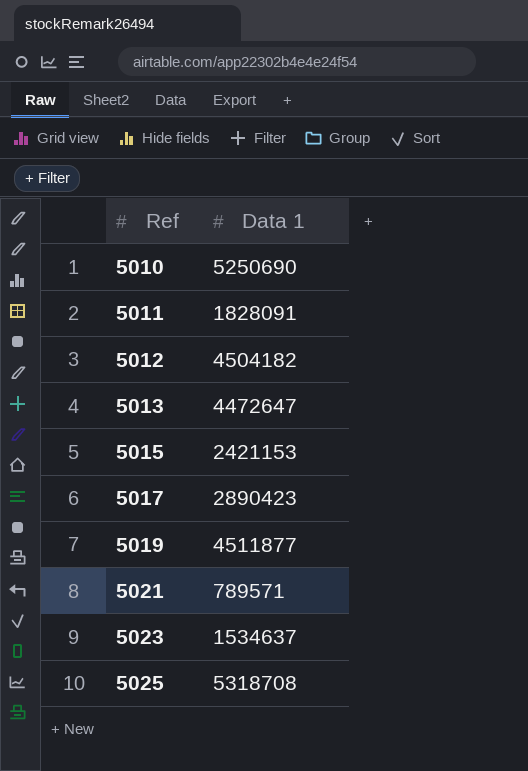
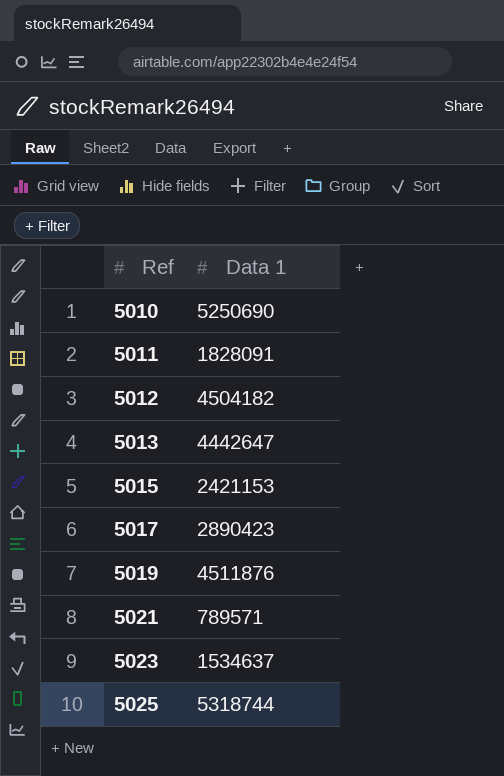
5013 | Data 1: 4472647 -> 4442647
5019 | Data 1: 4511877 -> 4511876
5025 | Data 1: 5318708 -> 5318744

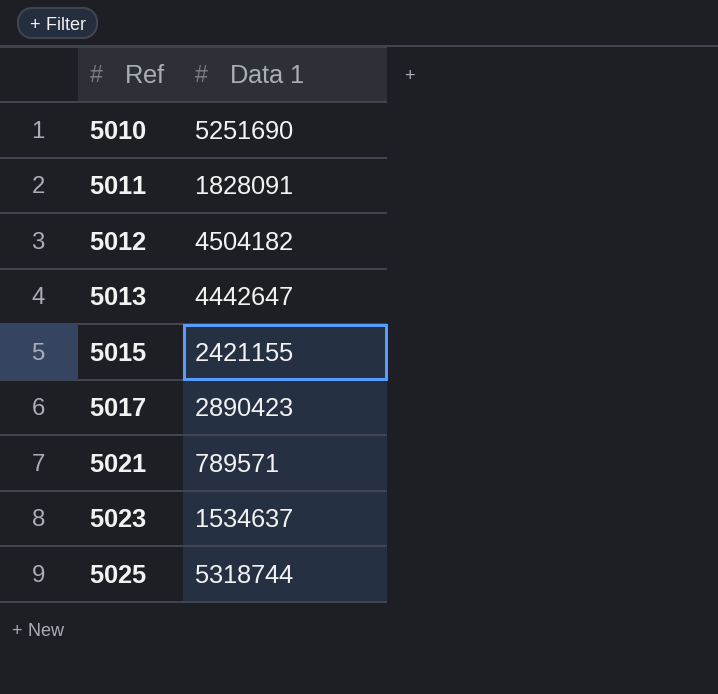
row 5019: 4511876 -> none
5010 | Data 1: 5250690 -> 5251690
5015 | Data 1: 2421153 -> 2421155

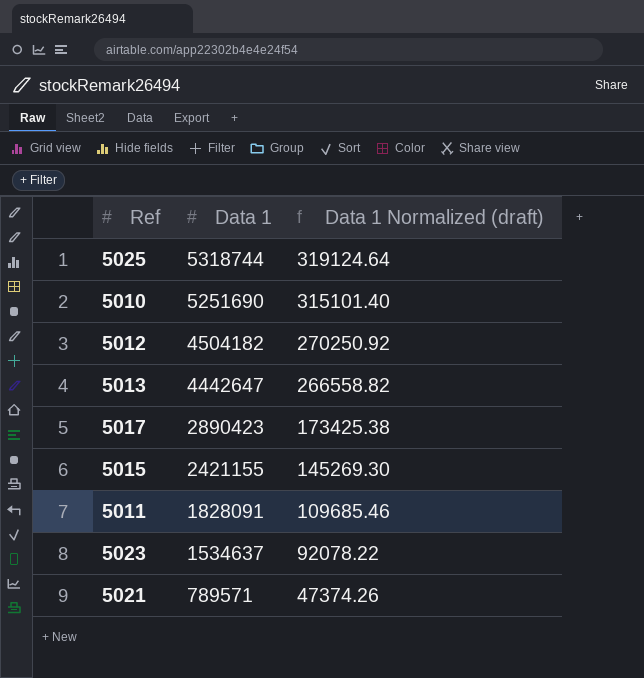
row order: Ref ascending -> Data 1 descending
column Data 1 Normalized (draft) | formula: none -> [Data 1] * 0.06

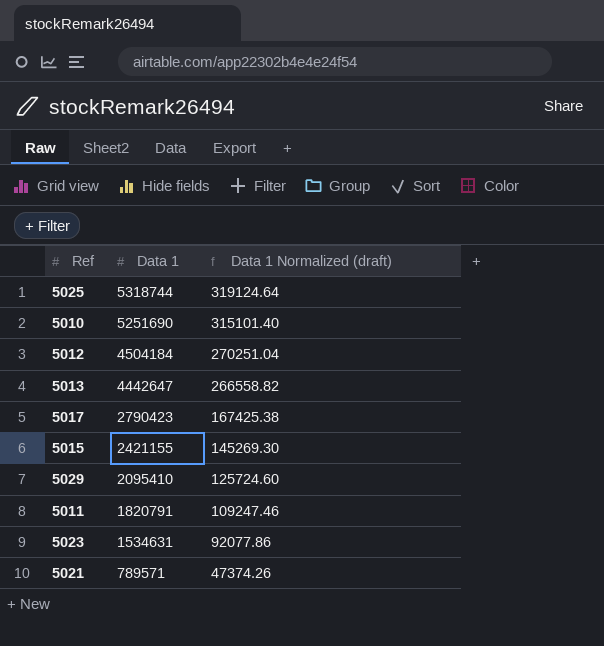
5012 | Data 1: 4504182 -> 4504184
5012 | Data 1 Normalized (draft): 270250.92 -> 270251.04
5017 | Data 1: 2890423 -> 2790423
5017 | Data 1 Normalized (draft): 173425.38 -> 167425.38
row 5029: none -> 2095410 | 125724.60
5011 | Data 1: 1828091 -> 1820791
5011 | Data 1 Normalized (draft): 109685.46 -> 109247.46
5023 | Data 1: 1534637 -> 1534631
5023 | Data 1 Normalized (draft): 92078.22 -> 92077.86

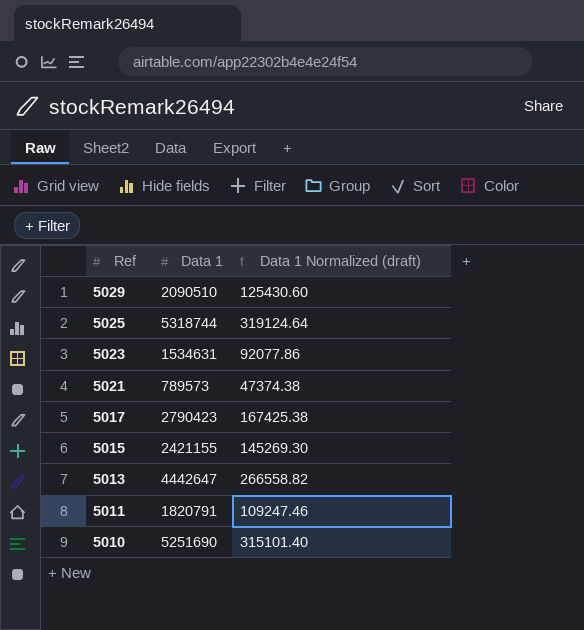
row order: Data 1 descending -> Ref descending
row 5012: 4504184 | 270251.04 -> none
5029 | Data 1: 2095410 -> 2090510
5029 | Data 1 Normalized (draft): 125724.60 -> 125430.60
5021 | Data 1: 789571 -> 789573
5021 | Data 1 Normalized (draft): 47374.26 -> 47374.38

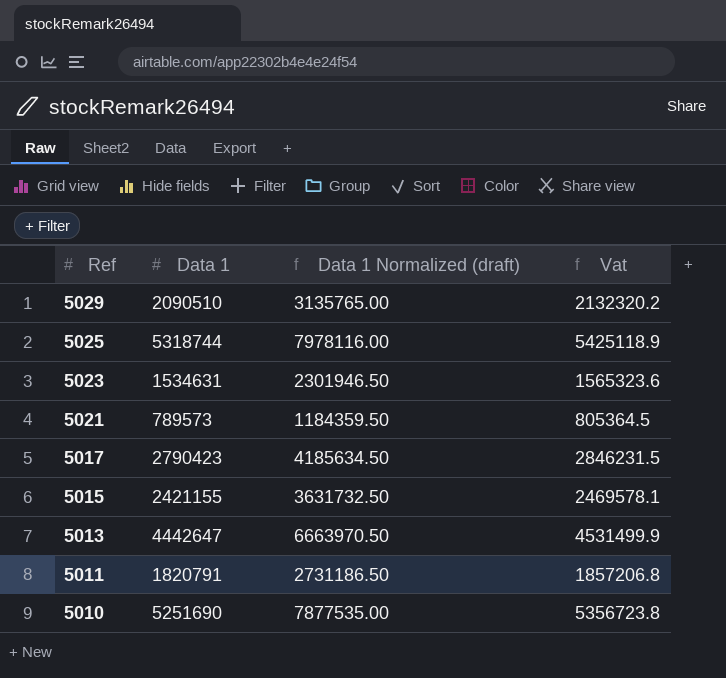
column Data 1 Normalized (draft) | formula: [Data 1] * 0.06 -> [Data 1] * 1.5
column Vat | formula: none -> [Data 1] * 1.02

